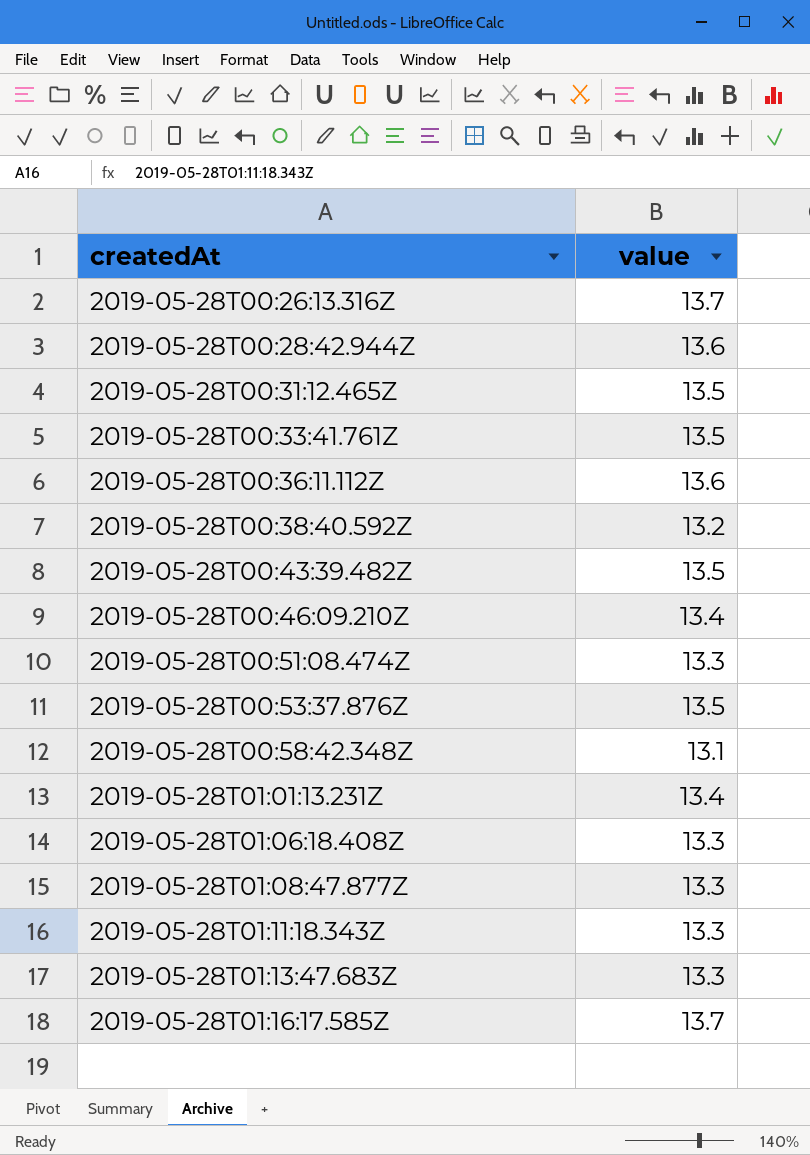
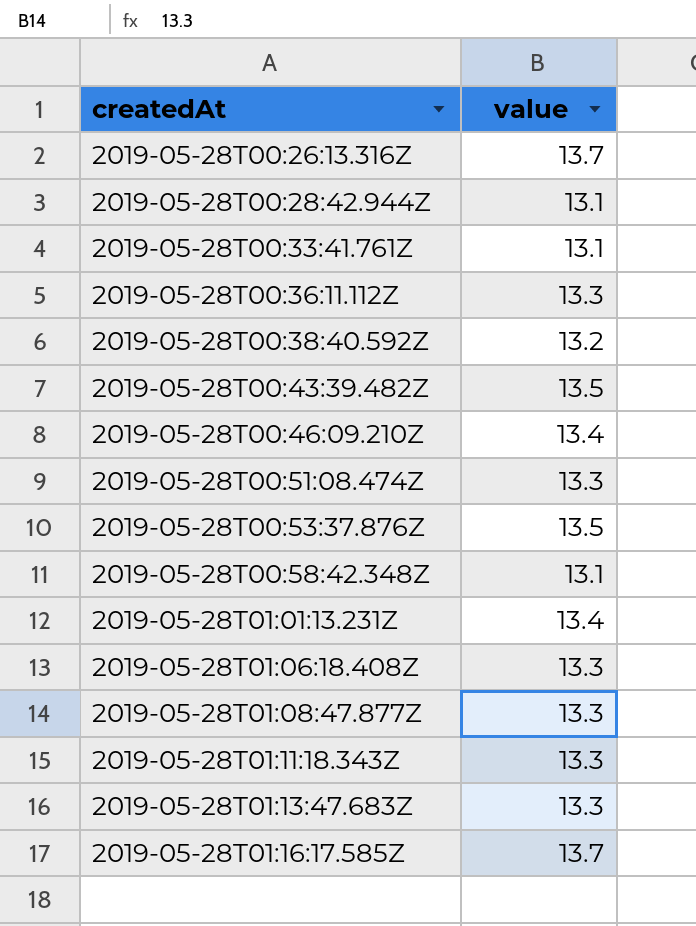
row 2019-05-28T00:31:12.465Z: 13.5 -> none
2019-05-28T00:28:42.944Z | value: 13.6 -> 13.1
2019-05-28T00:33:41.761Z | value: 13.5 -> 13.1
2019-05-28T00:36:11.112Z | value: 13.6 -> 13.3

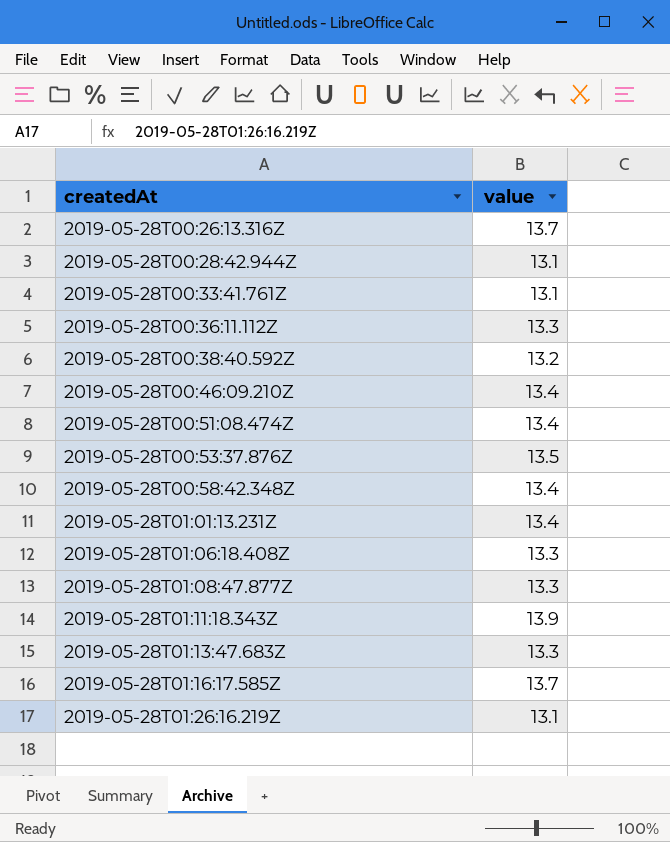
row 2019-05-28T00:43:39.482Z: 13.5 -> none
2019-05-28T00:51:08.474Z | value: 13.3 -> 13.4
2019-05-28T00:58:42.348Z | value: 13.1 -> 13.4
2019-05-28T01:11:18.343Z | value: 13.3 -> 13.9
row 2019-05-28T01:26:16.219Z: none -> 13.1

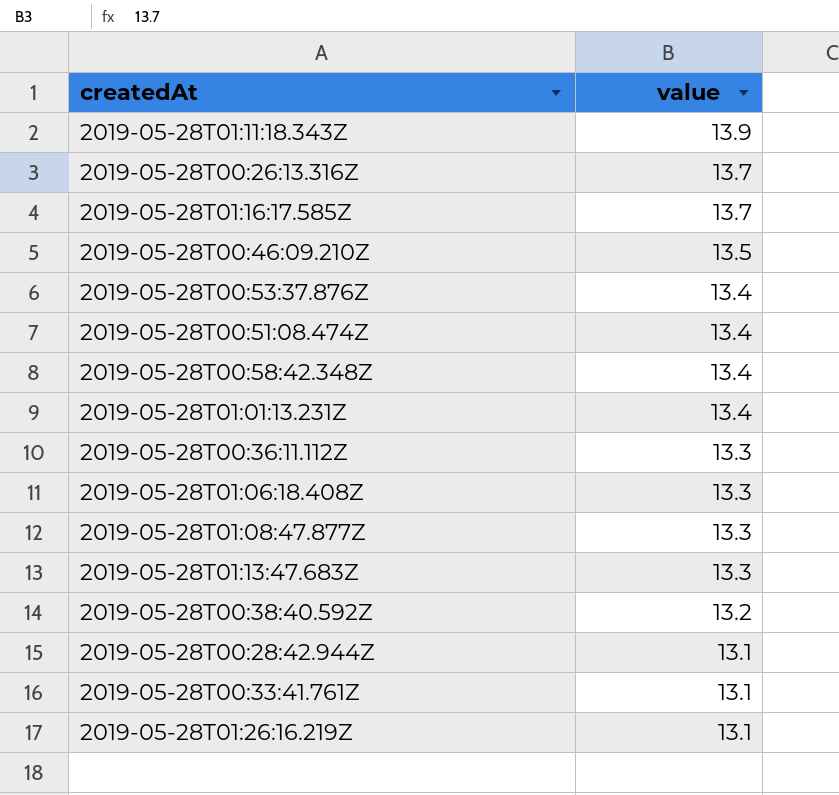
row order: createdAt ascending -> value descending
2019-05-28T00:46:09.210Z | value: 13.4 -> 13.5
2019-05-28T00:53:37.876Z | value: 13.5 -> 13.4

